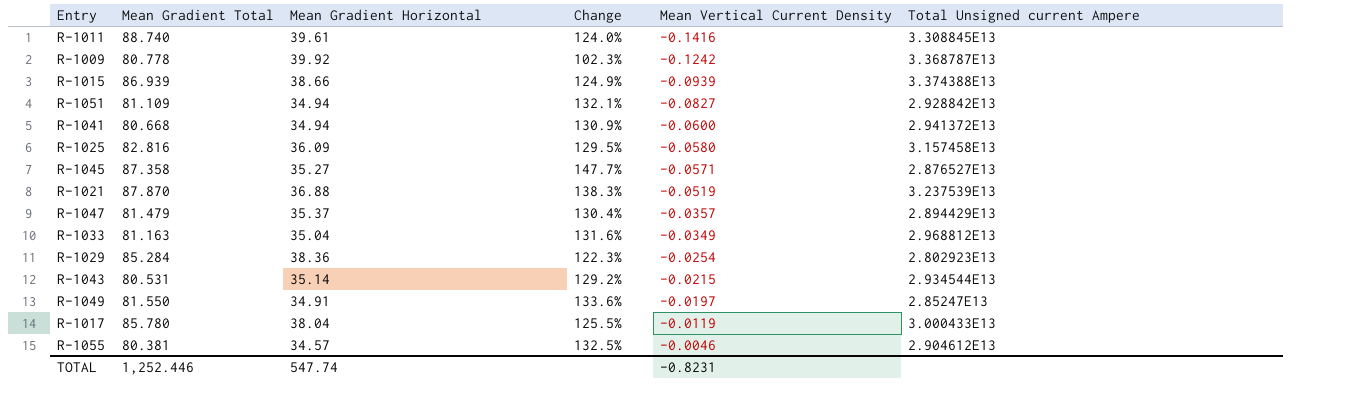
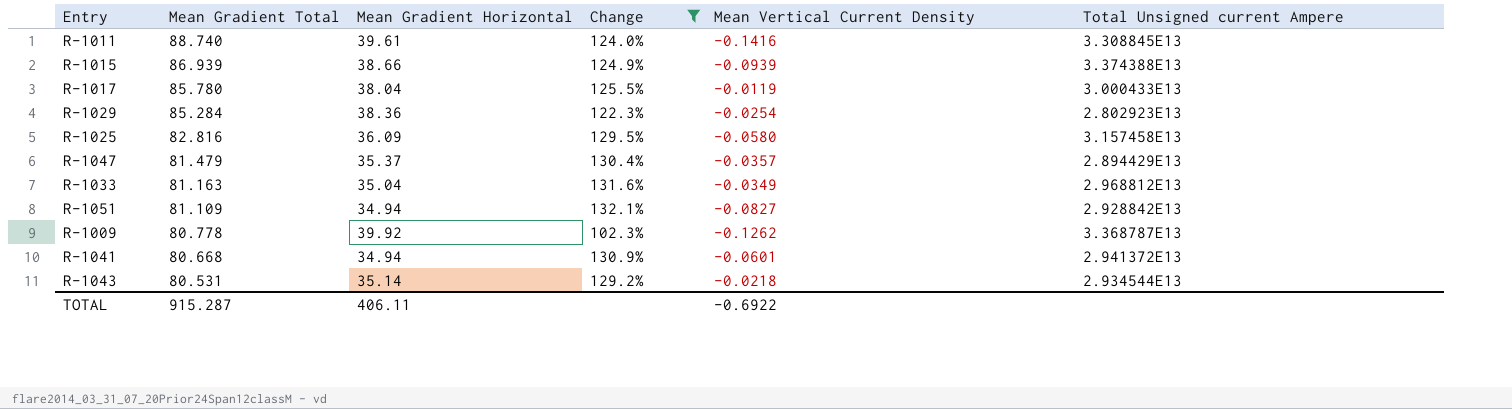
filter: none -> Change <= 132.1%
row order: Mean Vertical Current Density ascending -> Mean Gradient Total descending
R-1009 | Mean Vertical Current Density: -0.1242 -> -0.1262
R-1041 | Mean Vertical Current Density: -0.0600 -> -0.0601
R-1043 | Mean Vertical Current Density: -0.0215 -> -0.0218
TOTAL | Mean Gradient Total: 1,252.446 -> 915.287
TOTAL | Mean Gradient Horizontal: 547.74 -> 406.11
TOTAL | Mean Vertical Current Density: -0.8231 -> -0.6922

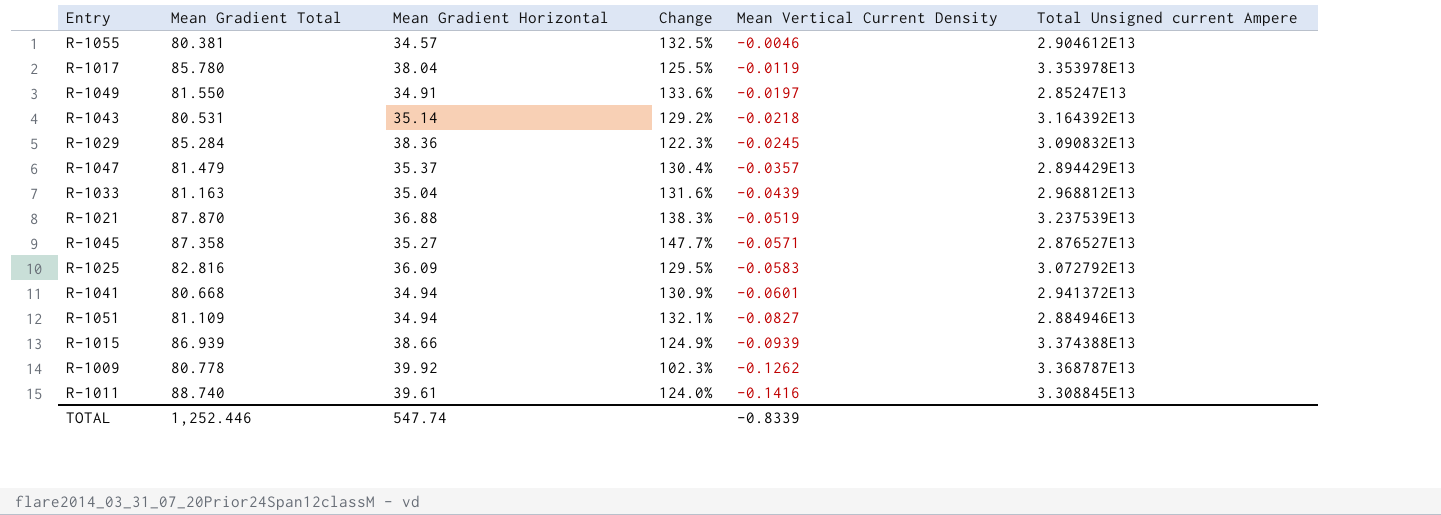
filter: Change <= 132.1% -> none
row order: Mean Gradient Total descending -> Mean Vertical Current Density descending
R-1017 | Total Unsigned current Ampere: 3.000433E13 -> 3.353978E13
R-1043 | Total Unsigned current Ampere: 2.934544E13 -> 3.164392E13
R-1029 | Mean Vertical Current Density: -0.0254 -> -0.0245
R-1029 | Total Unsigned current Ampere: 2.802923E13 -> 3.090832E13
R-1033 | Mean Vertical Current Density: -0.0349 -> -0.0439
R-1025 | Mean Vertical Current Density: -0.0580 -> -0.0583
R-1025 | Total Unsigned current Ampere: 3.157458E13 -> 3.072792E13
R-1051 | Total Unsigned current Ampere: 2.928842E13 -> 2.884946E13
TOTAL | Mean Gradient Total: 915.287 -> 1,252.446
TOTAL | Mean Gradient Horizontal: 406.11 -> 547.74
TOTAL | Mean Vertical Current Density: -0.6922 -> -0.8339

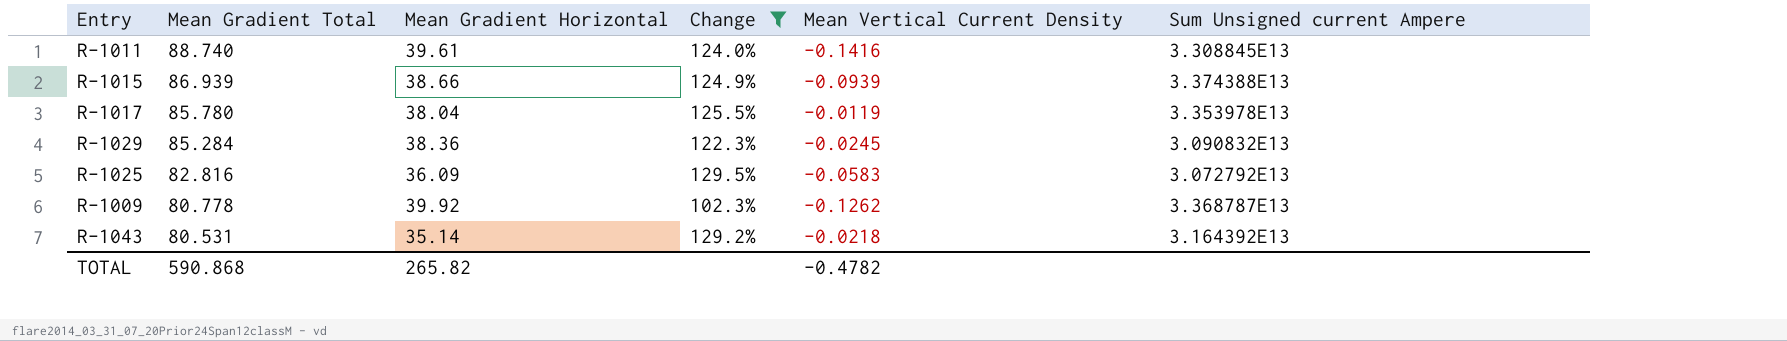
filter: none -> Change <= 129.5%
row order: Mean Vertical Current Density descending -> Mean Gradient Total descending
column name: Total Unsigned current Ampere -> Sum Unsigned current Ampere
TOTAL | Mean Gradient Total: 1,252.446 -> 590.868
TOTAL | Mean Gradient Horizontal: 547.74 -> 265.82
TOTAL | Mean Vertical Current Density: -0.8339 -> -0.4782

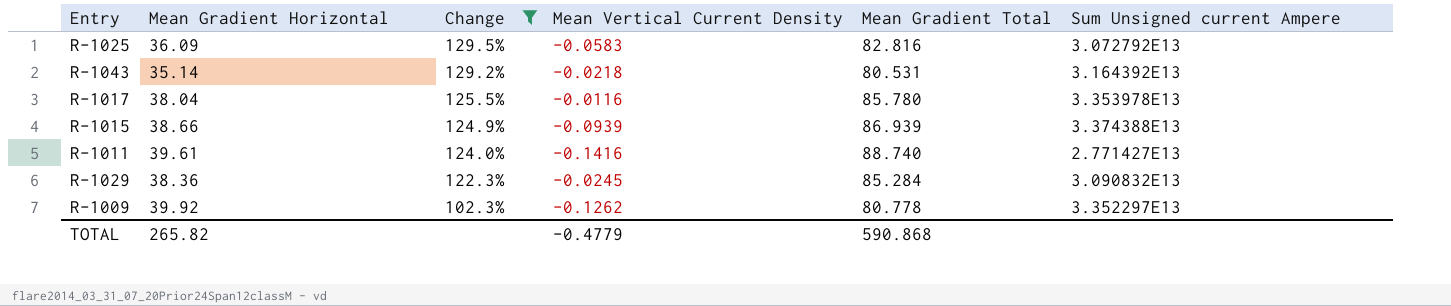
row order: Mean Gradient Total descending -> Change descending
column Mean Gradient Total | position: 2 -> 5
R-1017 | Mean Vertical Current Density: -0.0119 -> -0.0116
R-1011 | Sum Unsigned current Ampere: 3.308845E13 -> 2.771427E13
R-1009 | Sum Unsigned current Ampere: 3.368787E13 -> 3.352297E13
TOTAL | Mean Vertical Current Density: -0.4782 -> -0.4779

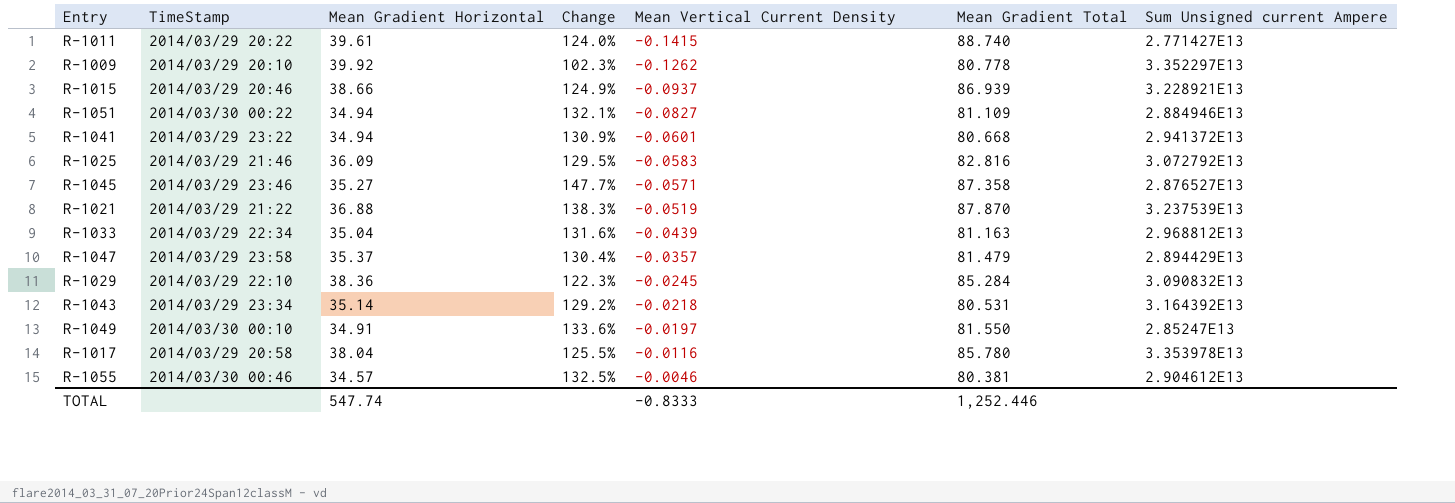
filter: Change <= 129.5% -> none
row order: Change descending -> Mean Vertical Current Density ascending
column TimeStamp | position: none -> 2
R-1011 | Mean Vertical Current Density: -0.1416 -> -0.1415
R-1015 | Mean Vertical Current Density: -0.0939 -> -0.0937
R-1015 | Sum Unsigned current Ampere: 3.374388E13 -> 3.228921E13
TOTAL | Mean Gradient Horizontal: 265.82 -> 547.74
TOTAL | Mean Vertical Current Density: -0.4779 -> -0.8333
TOTAL | Mean Gradient Total: 590.868 -> 1,252.446

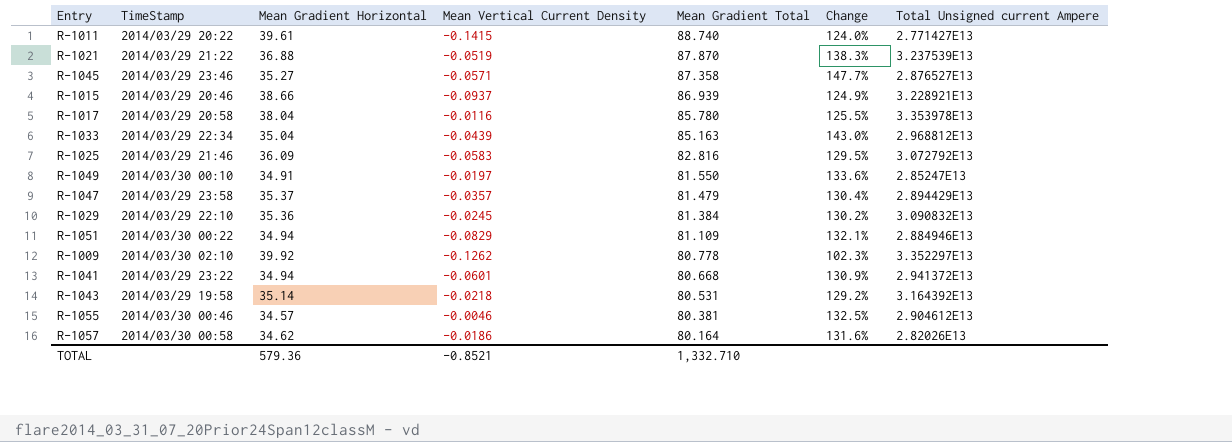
row order: Mean Vertical Current Density ascending -> Mean Gradient Total descending
column Change | position: 4 -> 6
column name: Sum Unsigned current Ampere -> Total Unsigned current Ampere
R-1033 | Mean Gradient Total: 81.163 -> 85.163
R-1033 | Change: 131.6% -> 143.0%
R-1029 | Mean Gradient Horizontal: 38.36 -> 35.36
R-1029 | Mean Gradient Total: 85.284 -> 81.384
R-1029 | Change: 122.3% -> 130.2%
R-1051 | Mean Vertical Current Density: -0.0827 -> -0.0829
R-1009 | TimeStamp: 2014/03/29 20:10 -> 2014/03/30 02:10
R-1043 | TimeStamp: 2014/03/29 23:34 -> 2014/03/29 19:58
row R-1057: none -> 2014/03/30 00:58 | 34.62 | -0.0186 | 80.164 | 131.6% | 2.82026E13
TOTAL | Mean Gradient Horizontal: 547.74 -> 579.36
TOTAL | Mean Vertical Current Density: -0.8333 -> -0.8521
TOTAL | Mean Gradient Total: 1,252.446 -> 1,332.710

